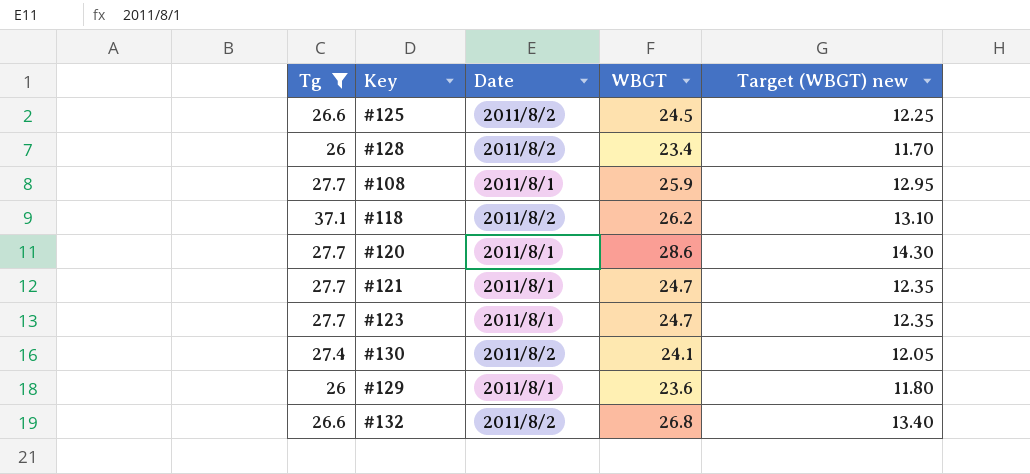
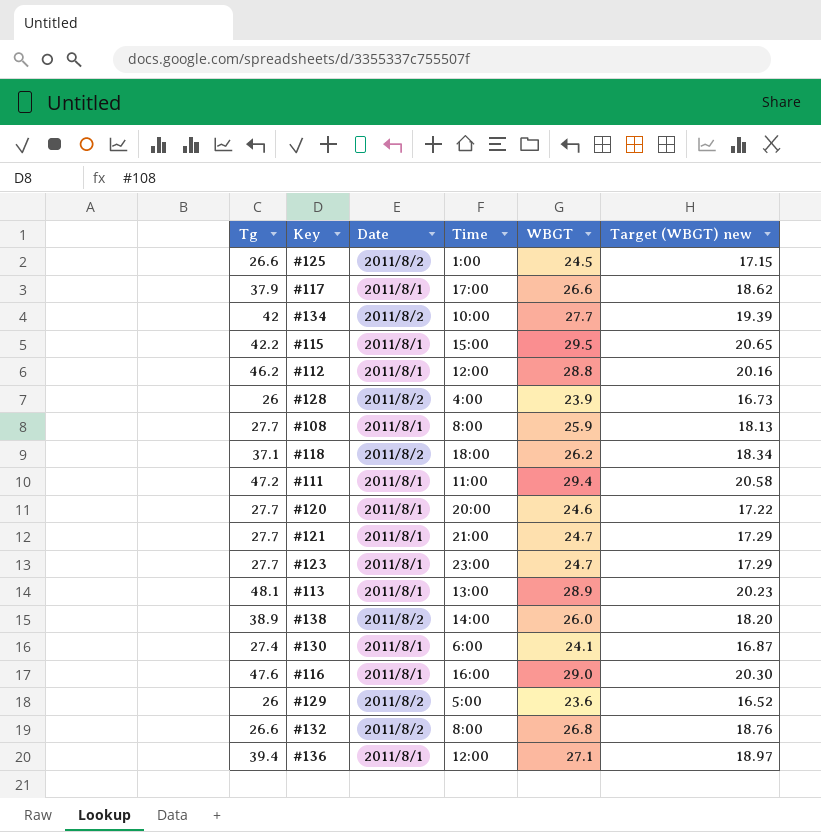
filter: Tg <= 37.1 -> none
column Time | position: none -> 4
column Target (WBGT) new | formula: [WBGT] * 0.5 -> [WBGT] * 0.7
#128 | WBGT: 23.4 -> 23.9
#120 | WBGT: 28.6 -> 24.6
#130 | Date: 2011/8/2 -> 2011/8/1
#129 | Date: 2011/8/1 -> 2011/8/2

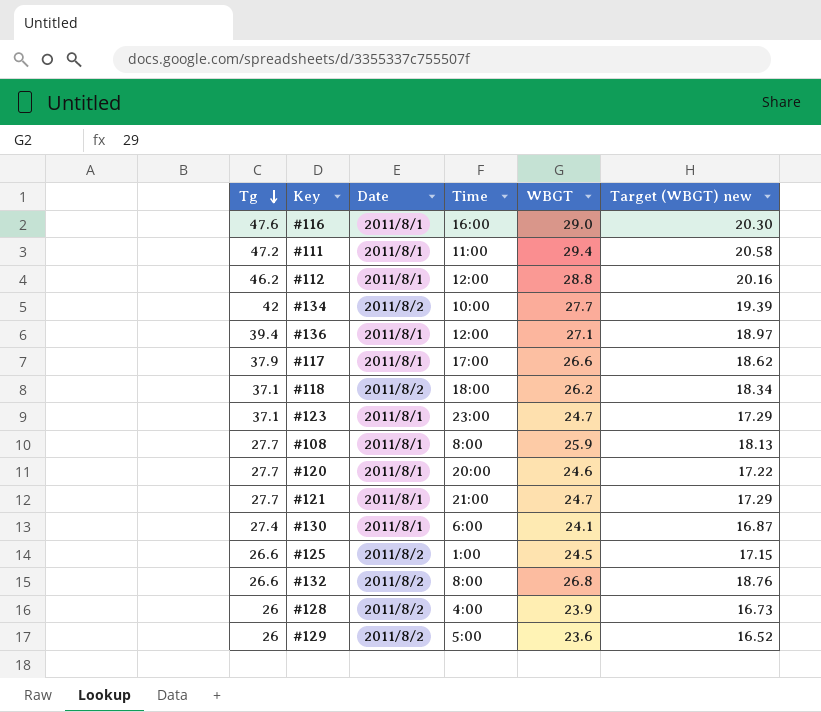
row order: none -> Tg descending
row #115: 42.2 | 2011/8/1 | 15:00 | 29.5 | 20.65 -> none
row #113: 48.1 | 2011/8/1 | 13:00 | 28.9 | 20.23 -> none
row #138: 38.9 | 2011/8/2 | 14:00 | 26.0 | 18.20 -> none
#123 | Tg: 27.7 -> 37.1

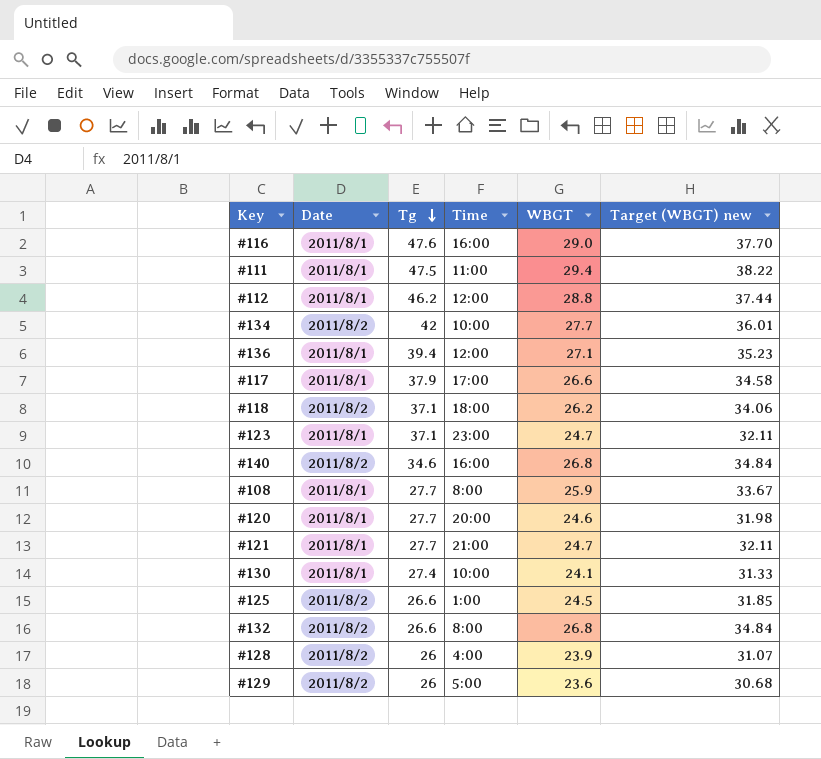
column Tg | position: 1 -> 3
column Target (WBGT) new | formula: [WBGT] * 0.7 -> [WBGT] * 1.3
#111 | Tg: 47.2 -> 47.5
row #140: none -> 2011/8/2 | 34.6 | 16:00 | 26.8 | 34.84
#130 | Time: 6:00 -> 10:00

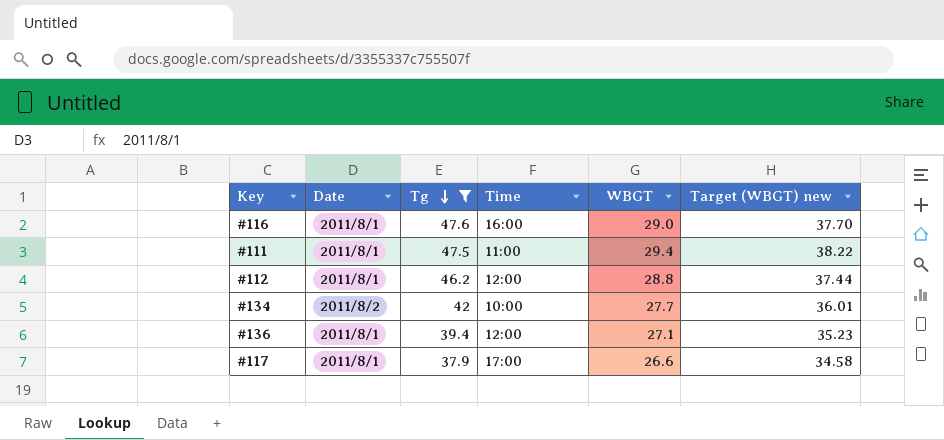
filter: none -> Tg >= 37.9

